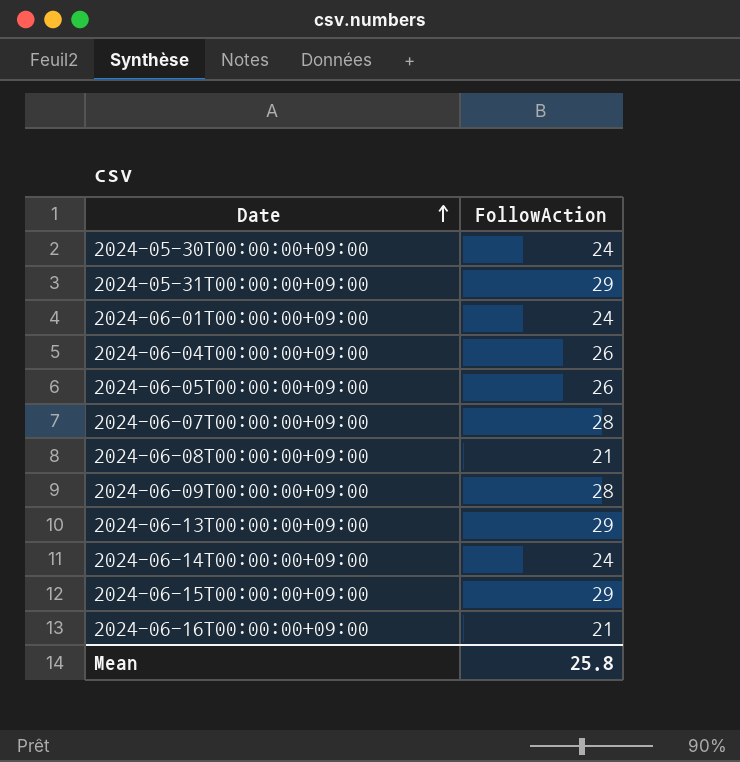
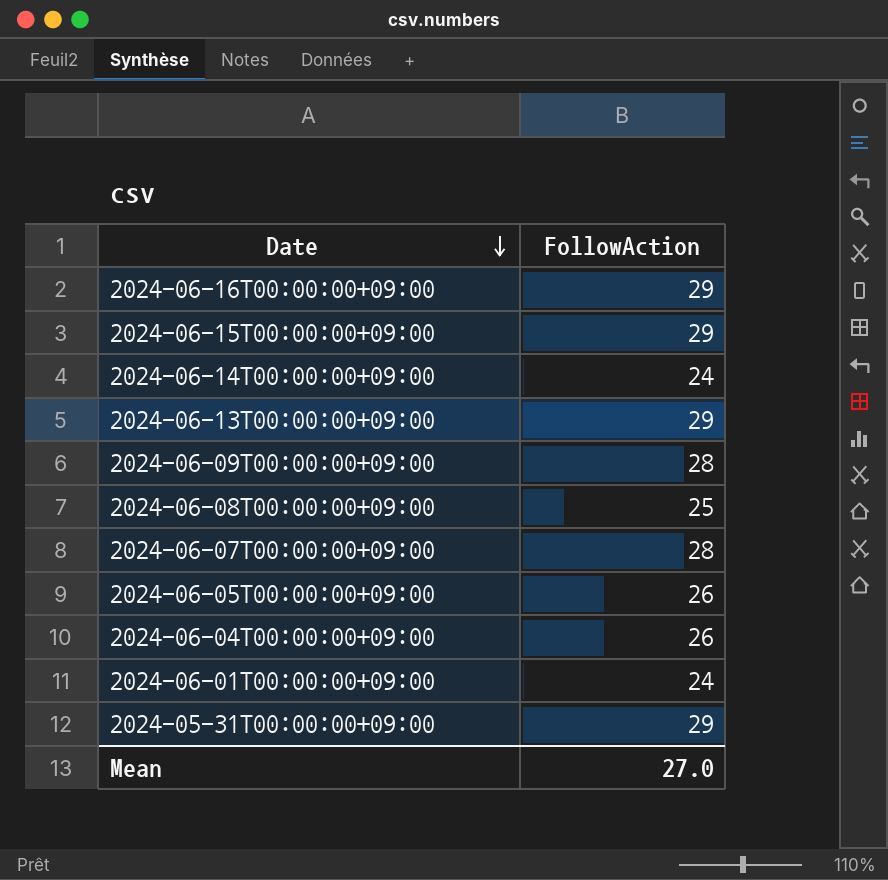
row order: Date ascending -> Date descending
row 2024-05-30T00:00:00+09:00: 24 -> none
2024-06-16T00:00:00+09:00 | FollowAction: 21 -> 29
2024-06-08T00:00:00+09:00 | FollowAction: 21 -> 25
Mean | FollowAction: 25.8 -> 27.0

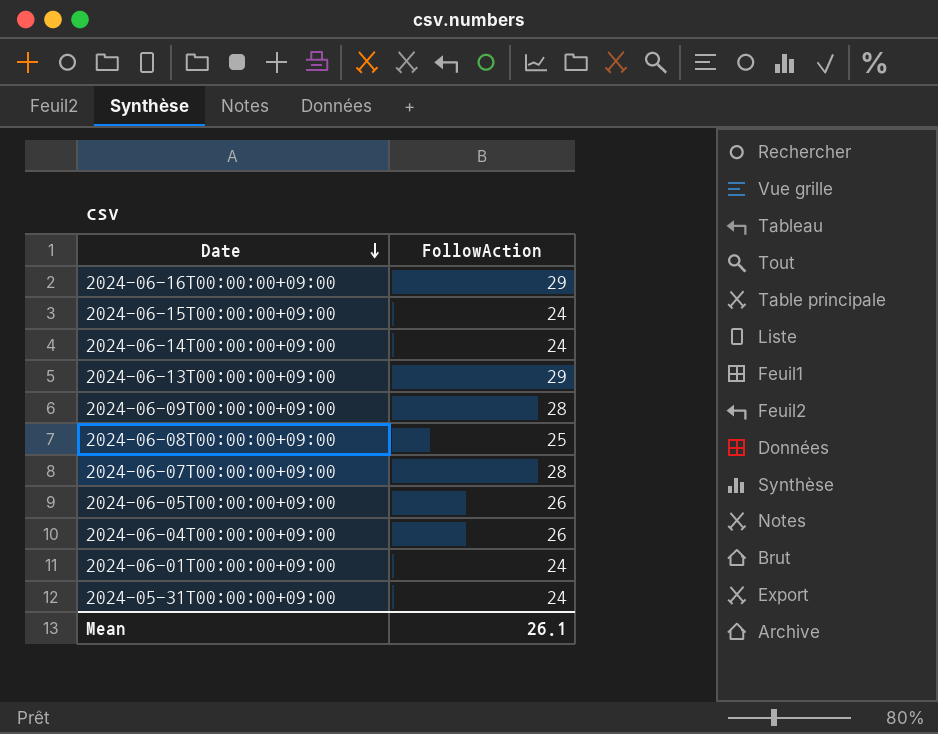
2024-06-15T00:00:00+09:00 | FollowAction: 29 -> 24
2024-05-31T00:00:00+09:00 | FollowAction: 29 -> 24
Mean | FollowAction: 27.0 -> 26.1

